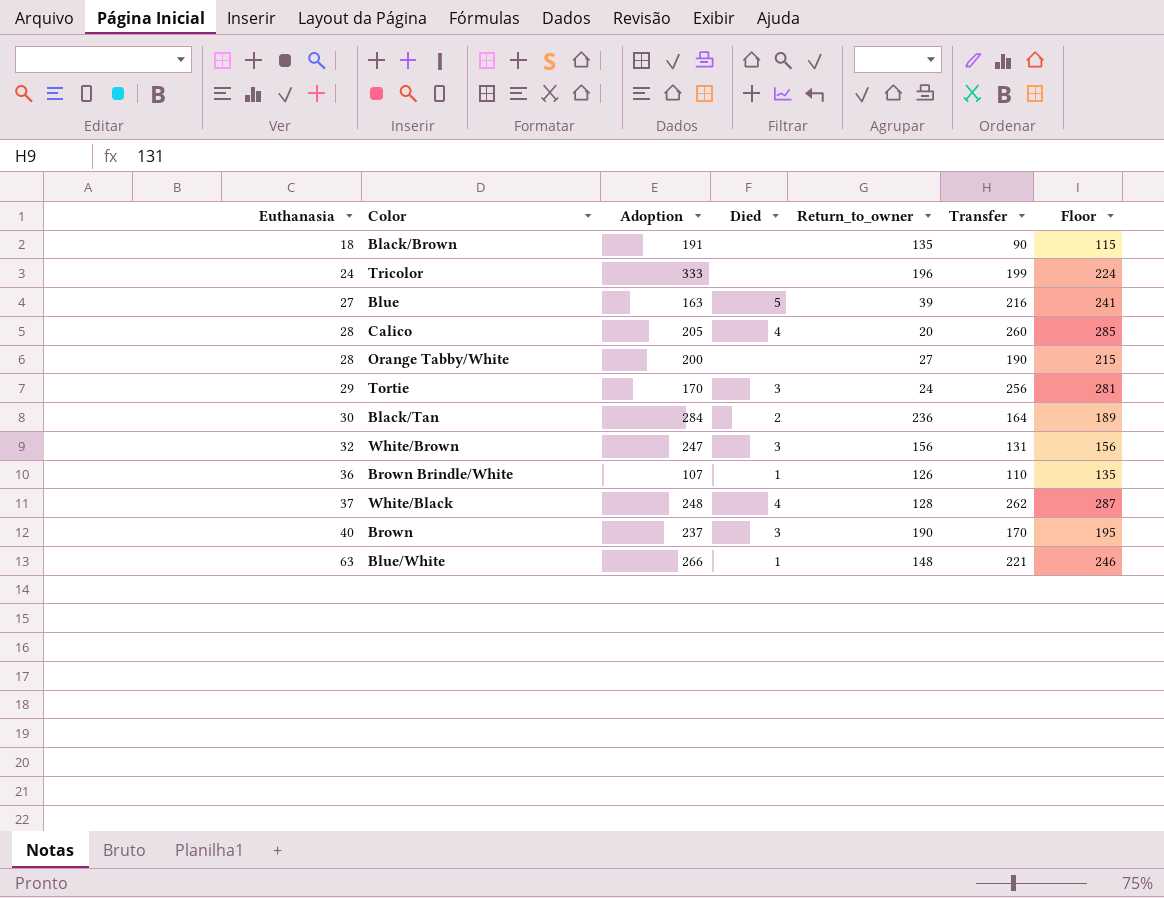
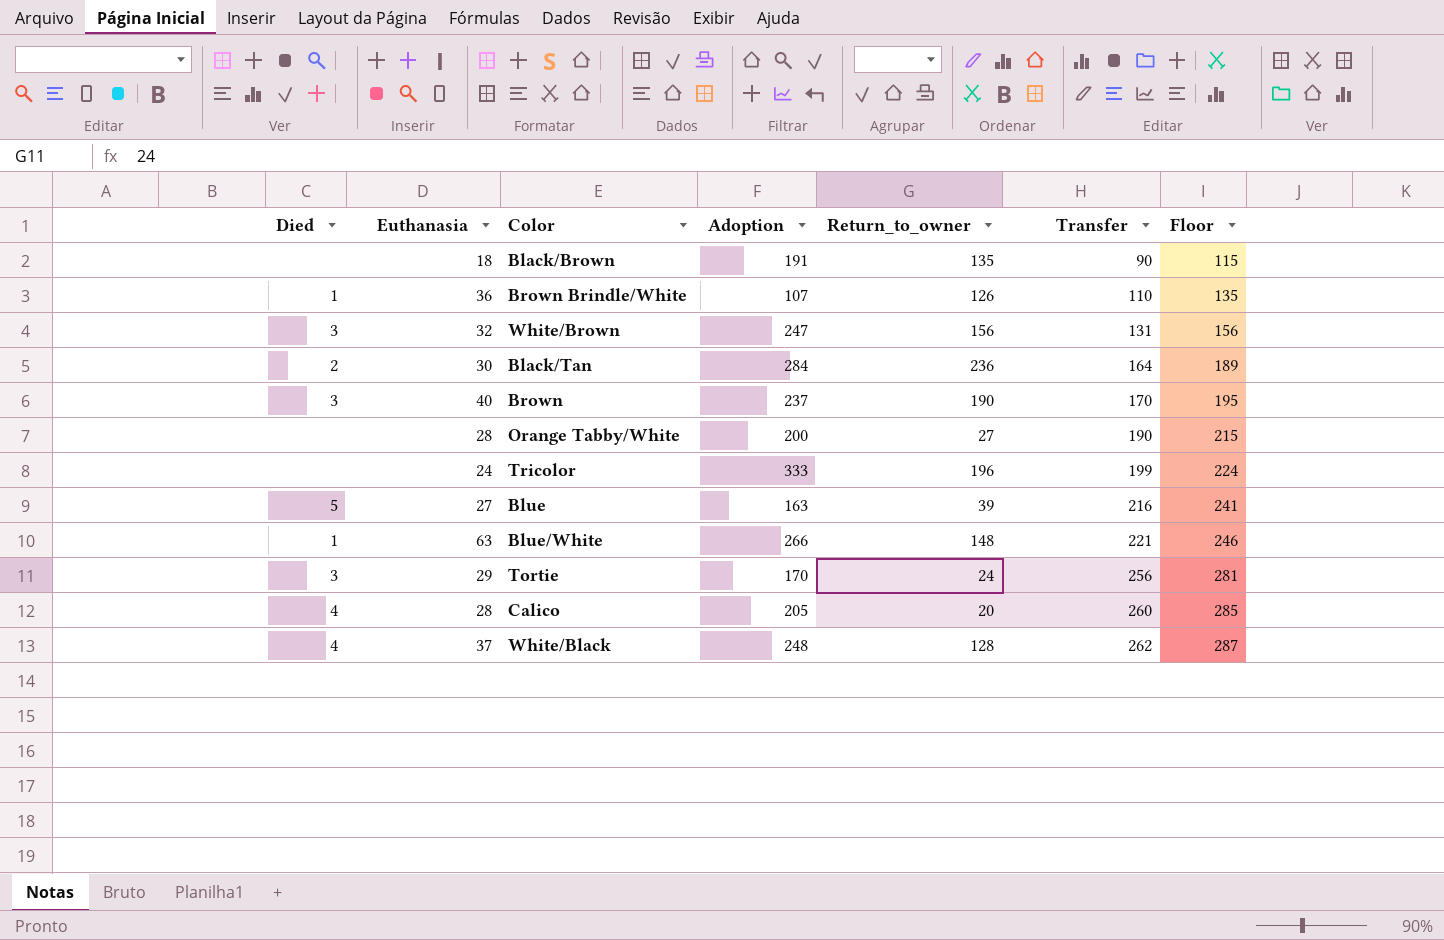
row order: Euthanasia ascending -> Transfer ascending
column Died | position: 4 -> 1

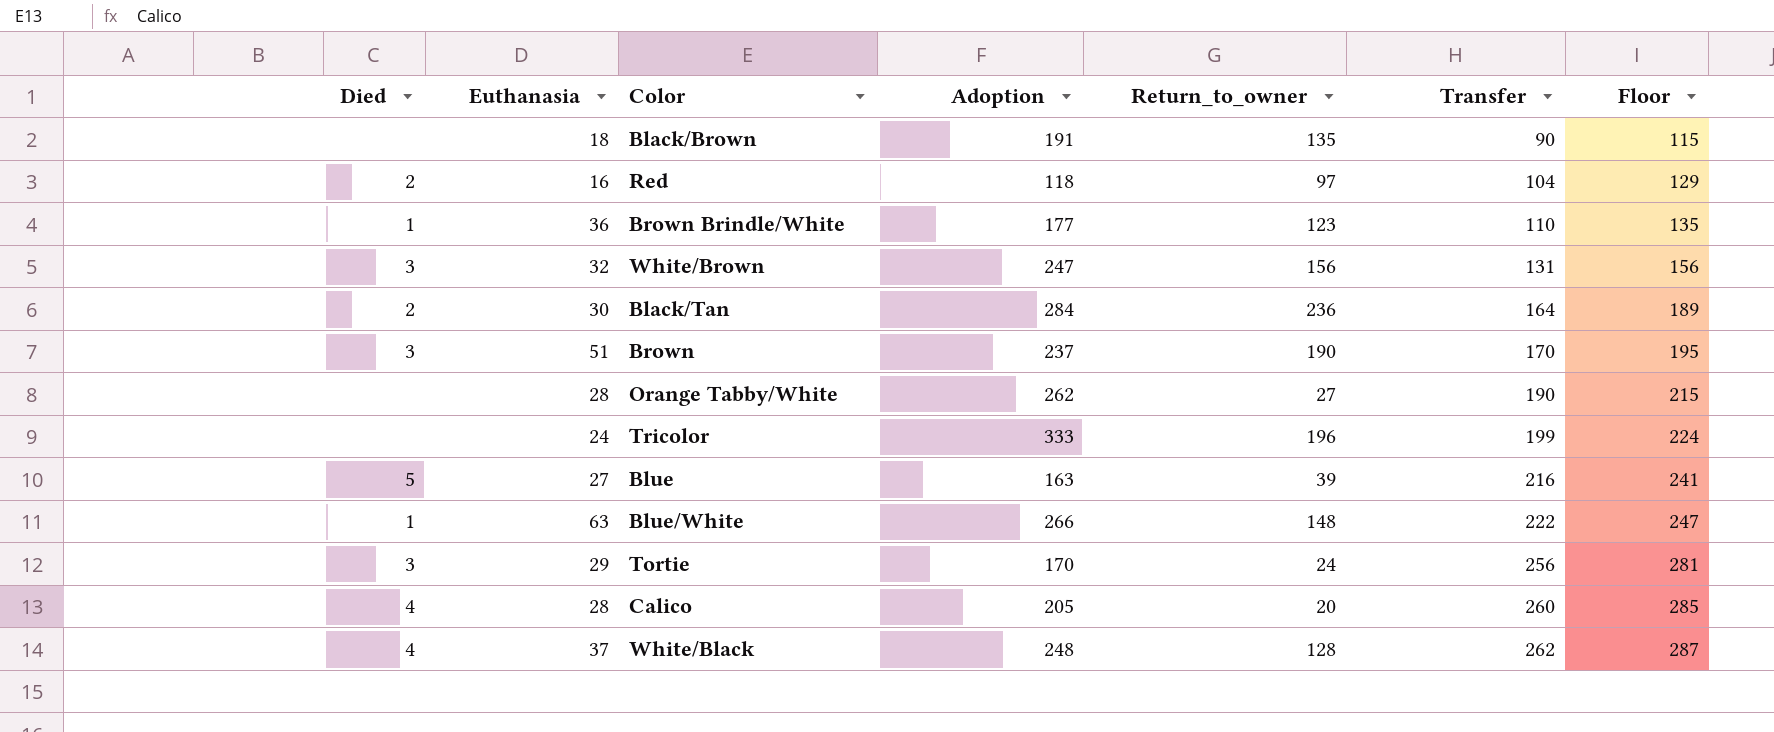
row Red: none -> 2 | 16 | 118 | 97 | 104 | 129
Brown Brindle/White | Adoption: 107 -> 177
Brown Brindle/White | Return_to_owner: 126 -> 123
Brown | Euthanasia: 40 -> 51
Orange Tabby/White | Adoption: 200 -> 262
Blue/White | Transfer: 221 -> 222
Blue/White | Floor: 246 -> 247

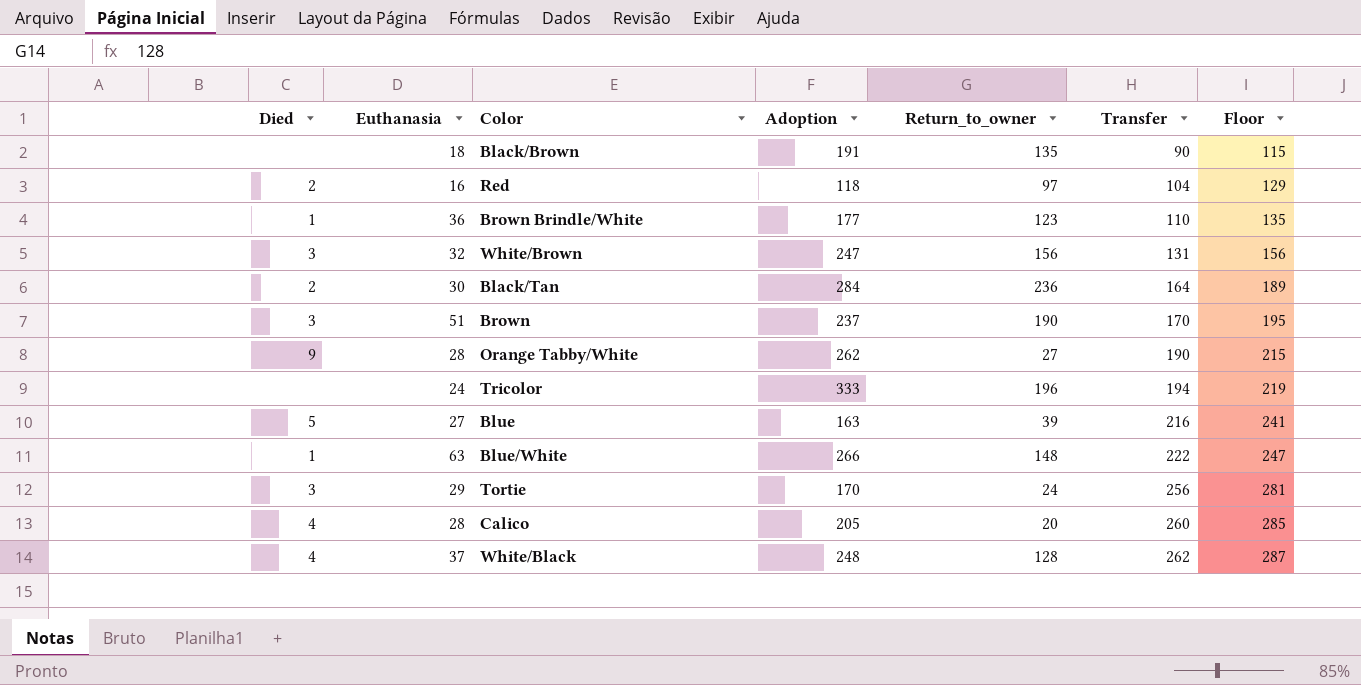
Orange Tabby/White | Died: none -> 9
Tricolor | Transfer: 199 -> 194
Tricolor | Floor: 224 -> 219

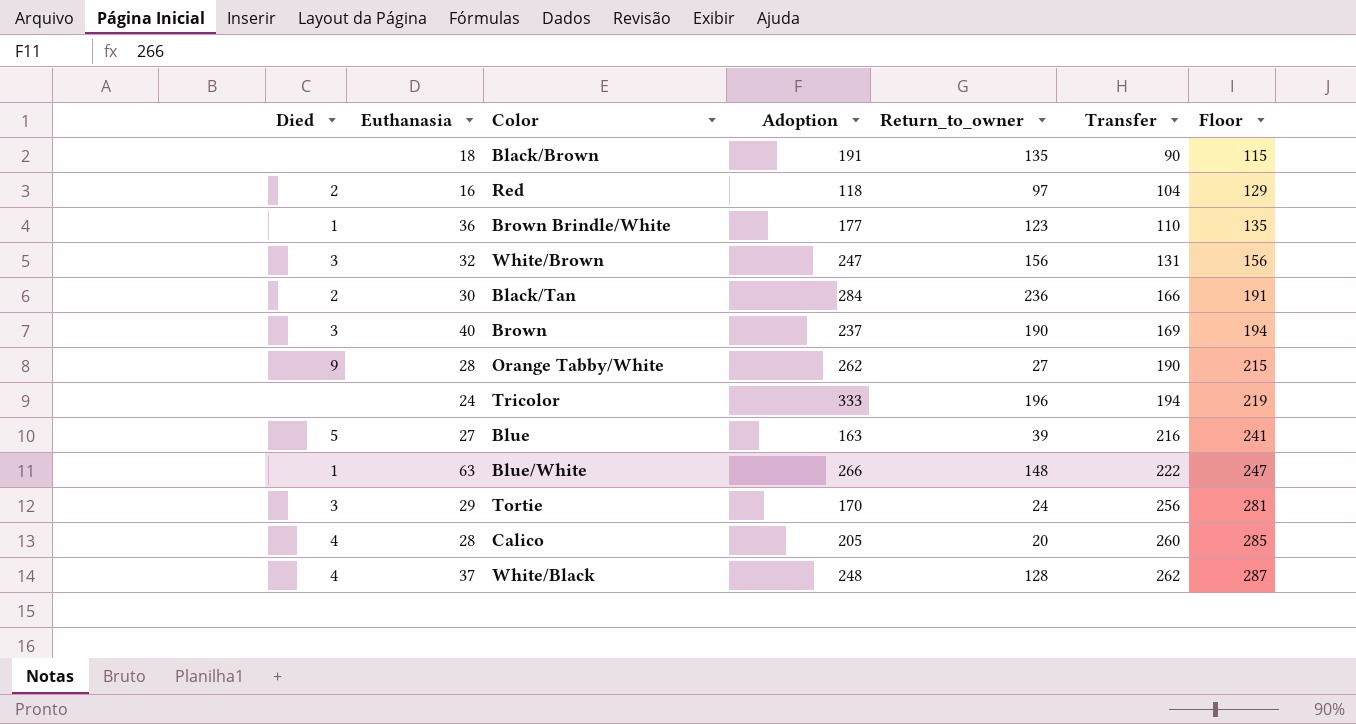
Black/Tan | Transfer: 164 -> 166
Black/Tan | Floor: 189 -> 191
Brown | Euthanasia: 51 -> 40
Brown | Transfer: 170 -> 169
Brown | Floor: 195 -> 194

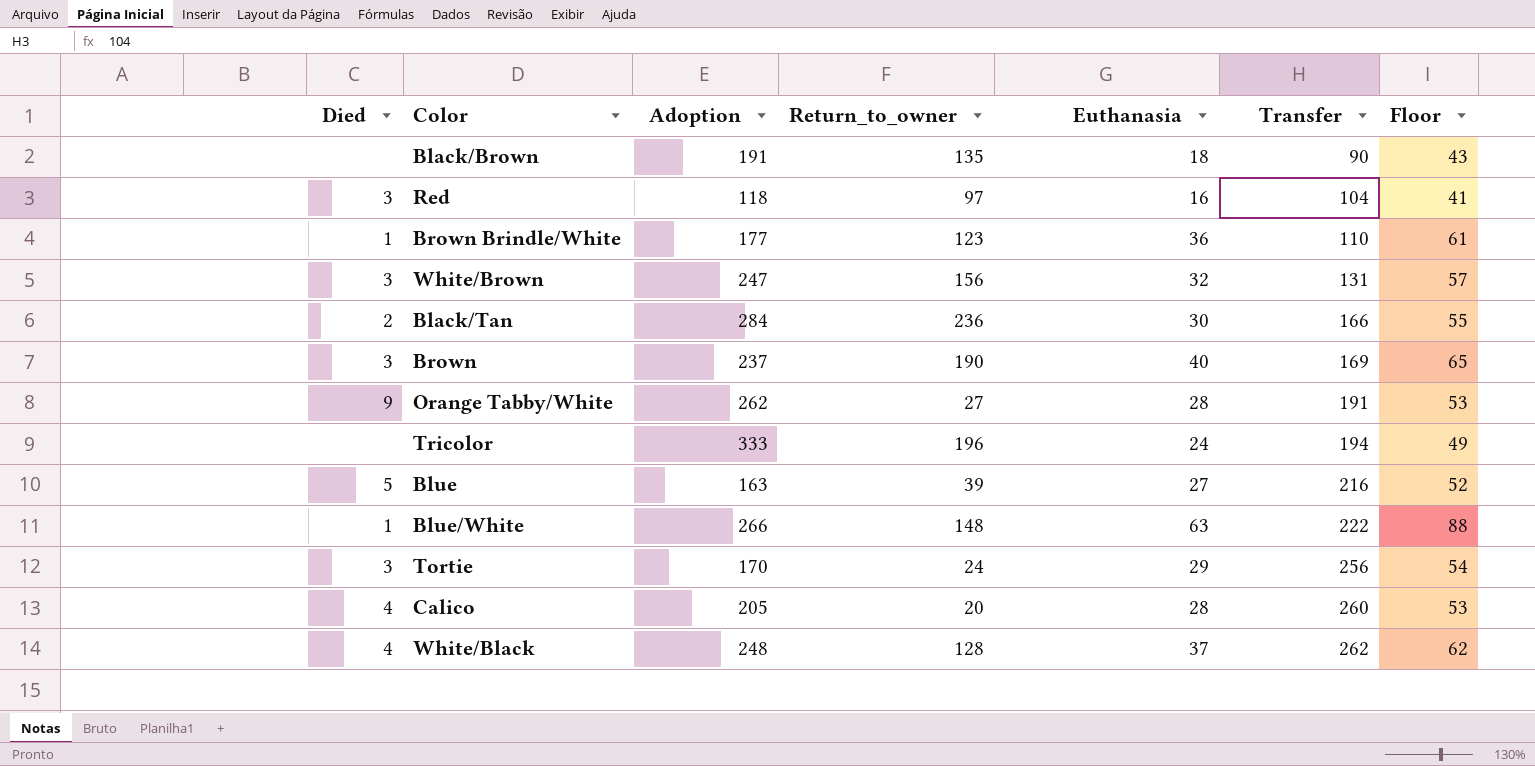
column Euthanasia | position: 2 -> 5
column Floor | formula: [Transfer] + 25 -> [Euthanasia] + 25
Red | Died: 2 -> 3
Orange Tabby/White | Transfer: 190 -> 191

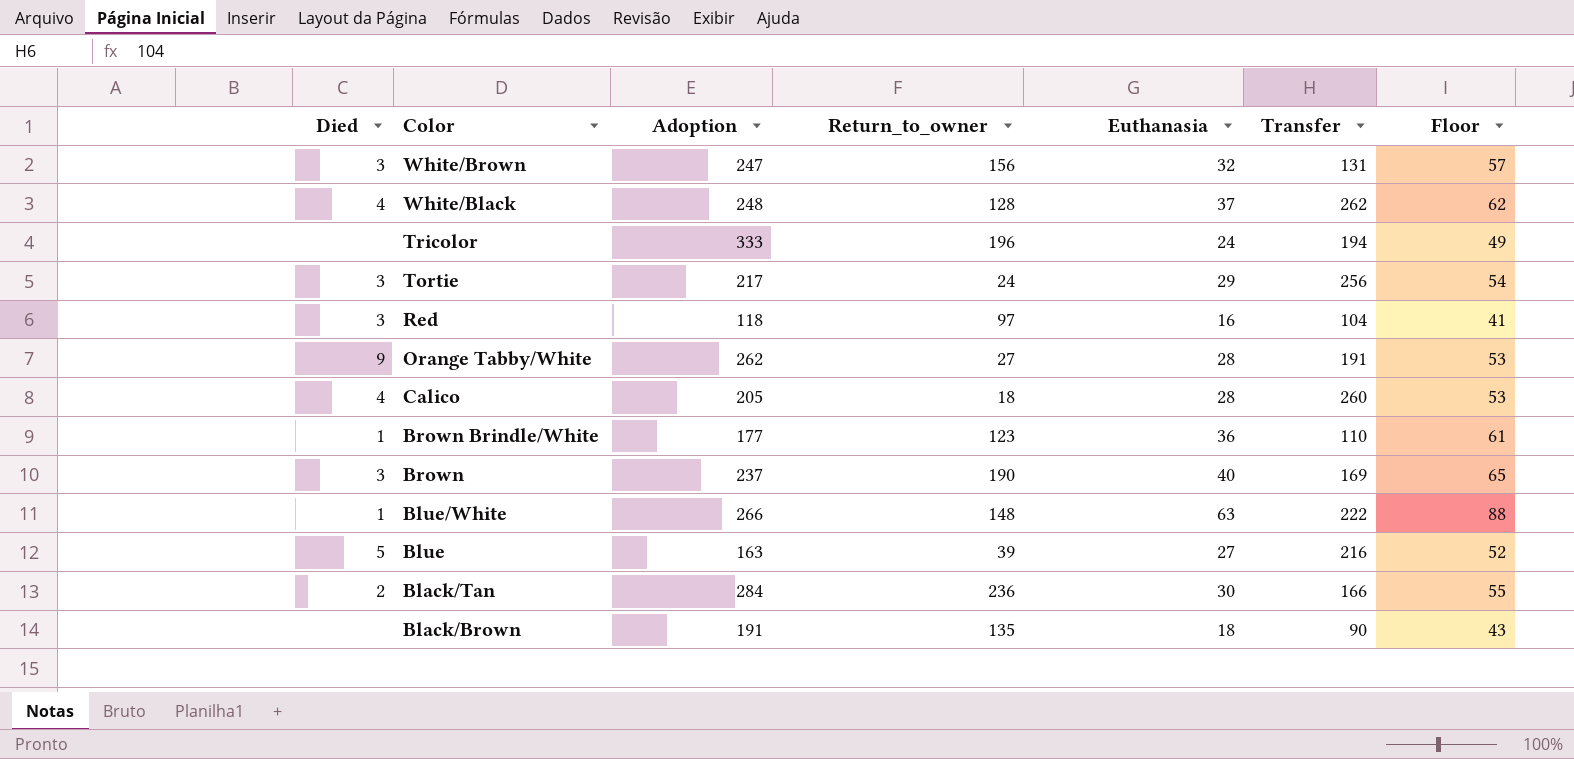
row order: Transfer ascending -> Color descending
Tortie | Adoption: 170 -> 217
Calico | Return_to_owner: 20 -> 18

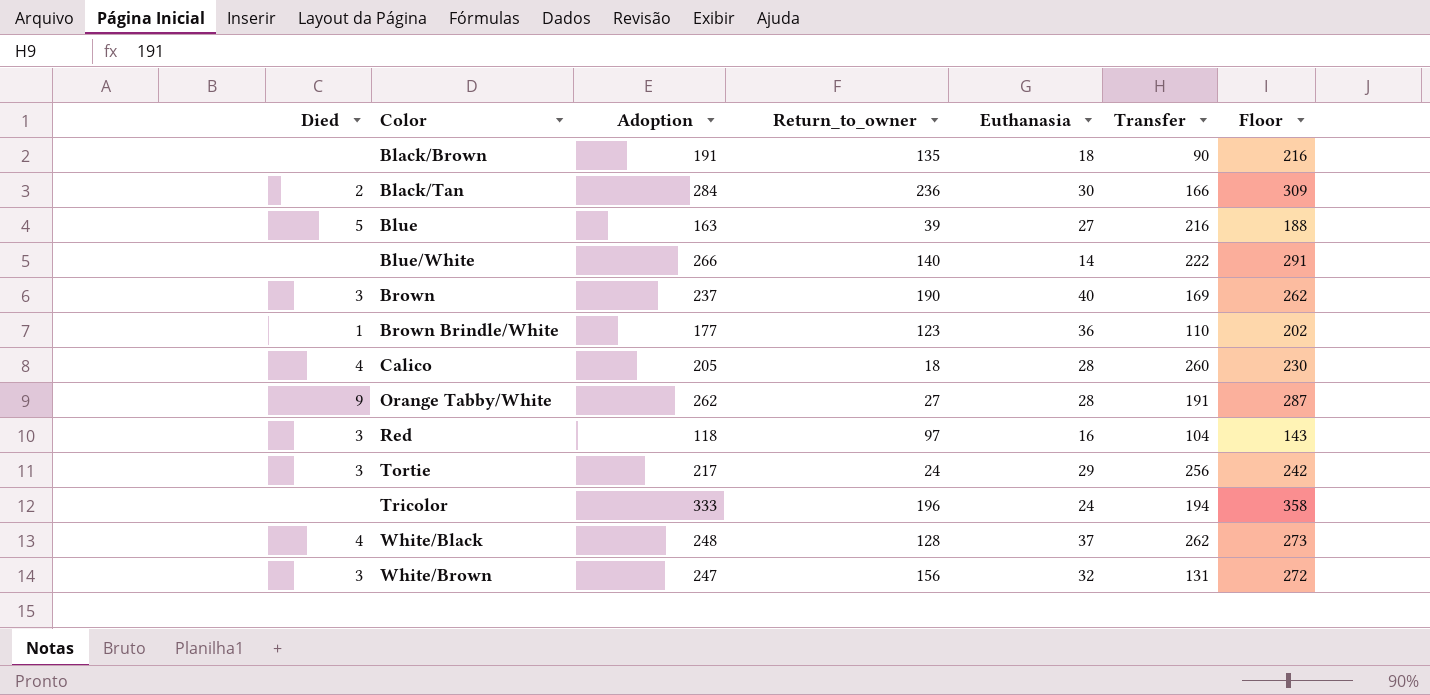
row order: Color descending -> Color ascending
column Floor | formula: [Euthanasia] + 25 -> [Adoption] + 25
Blue/White | Died: 1 -> none
Blue/White | Return_to_owner: 148 -> 140
Blue/White | Euthanasia: 63 -> 14

